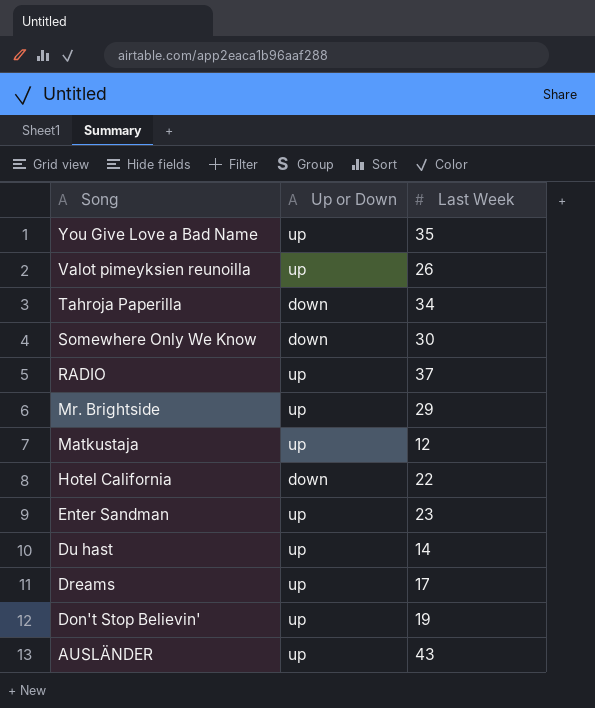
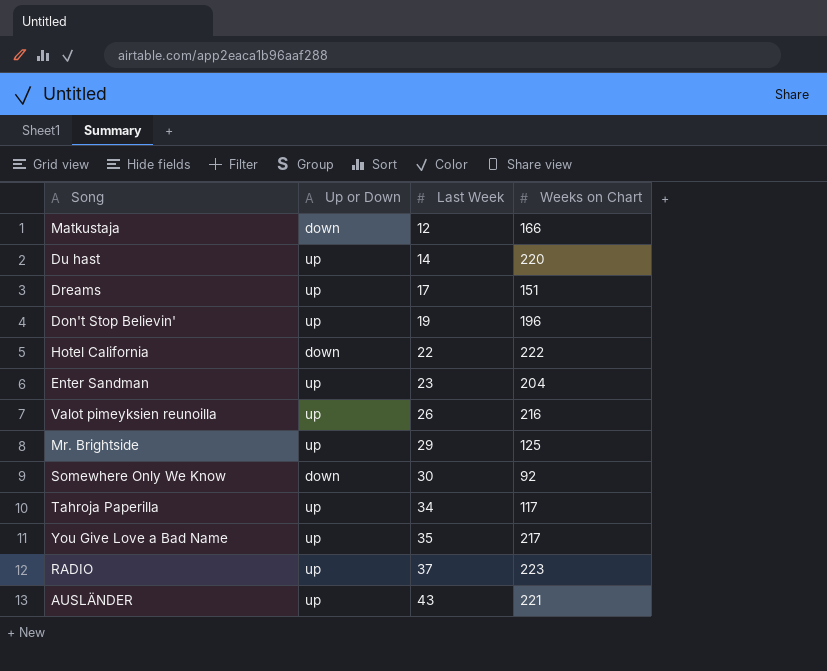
row order: Song descending -> Last Week ascending
column Weeks on Chart | position: none -> 4
Matkustaja | Up or Down: up -> down
Tahroja Paperilla | Up or Down: down -> up

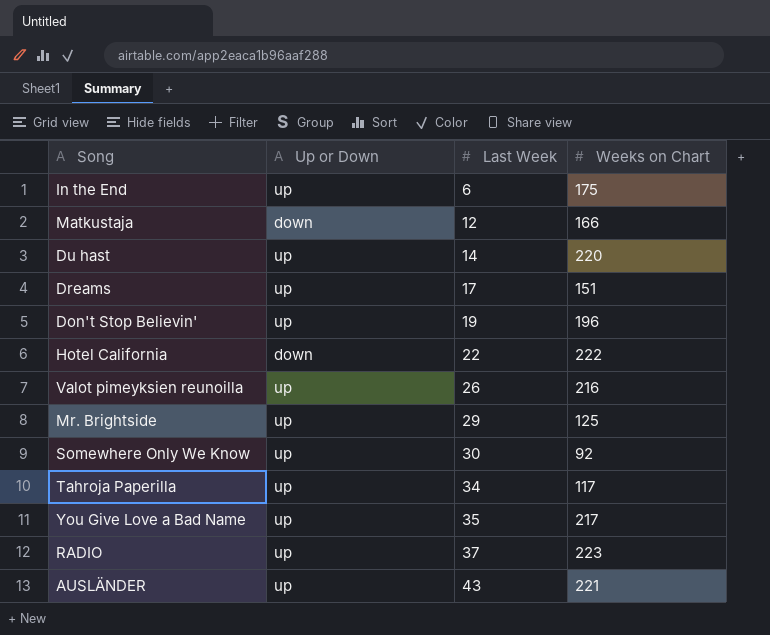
row Enter Sandman: up | 23 | 204 -> none
row In the End: none -> up | 6 | 175
Somewhere Only We Know | Up or Down: down -> up

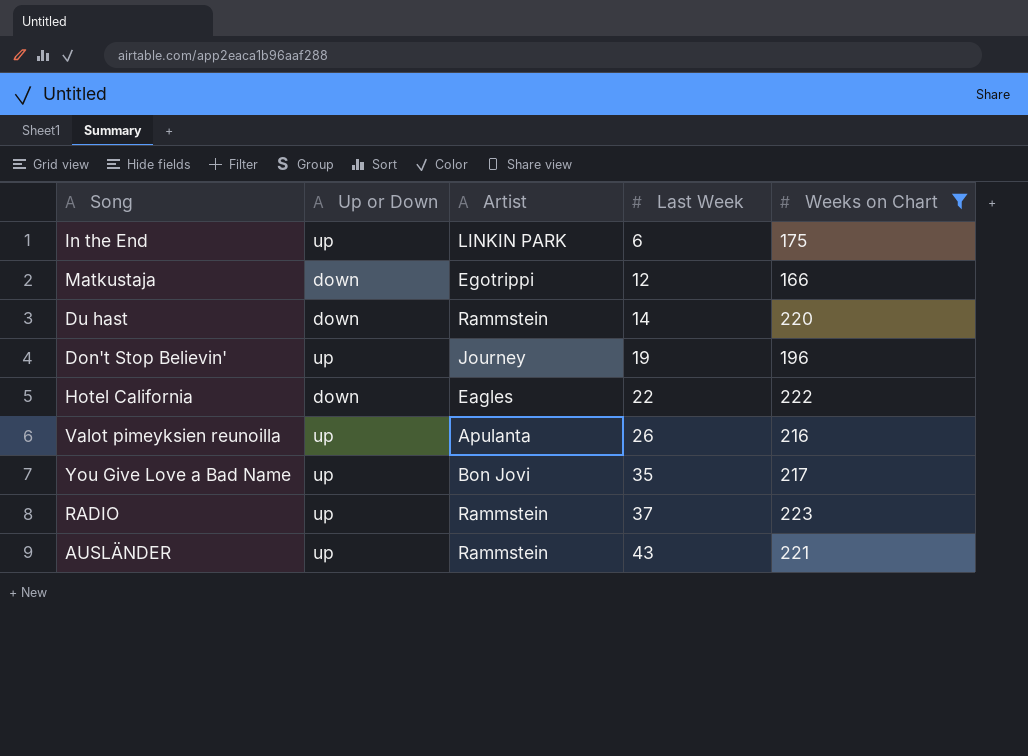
filter: none -> Weeks on Chart >= 166
column Artist | position: none -> 3
Du hast | Up or Down: up -> down

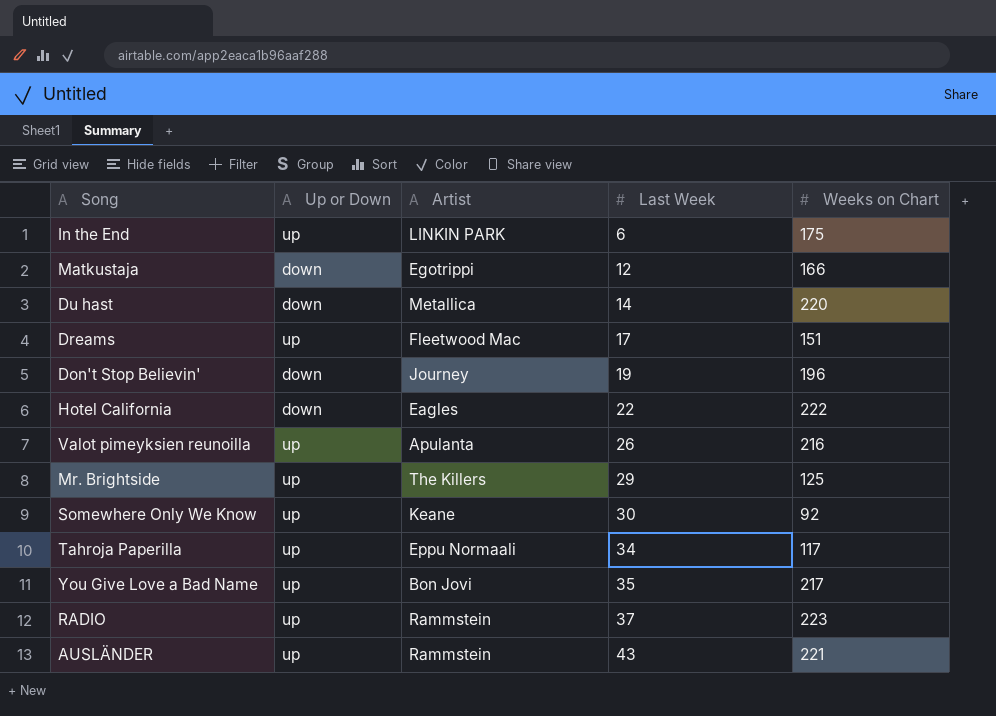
filter: Weeks on Chart >= 166 -> none
Du hast | Artist: Rammstein -> Metallica
Don't Stop Believin' | Up or Down: up -> down

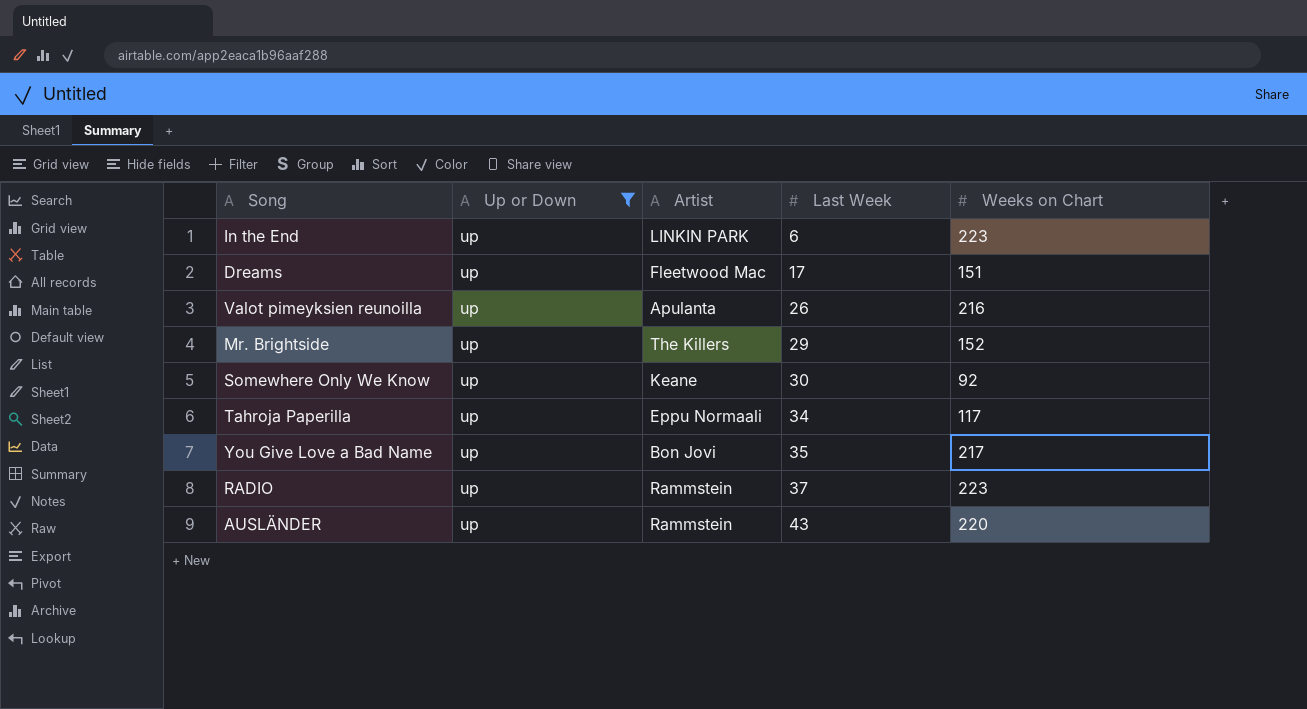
filter: none -> Up or Down = up
In the End | Weeks on Chart: 175 -> 223
Mr. Brightside | Weeks on Chart: 125 -> 152
AUSLÄNDER | Weeks on Chart: 221 -> 220

